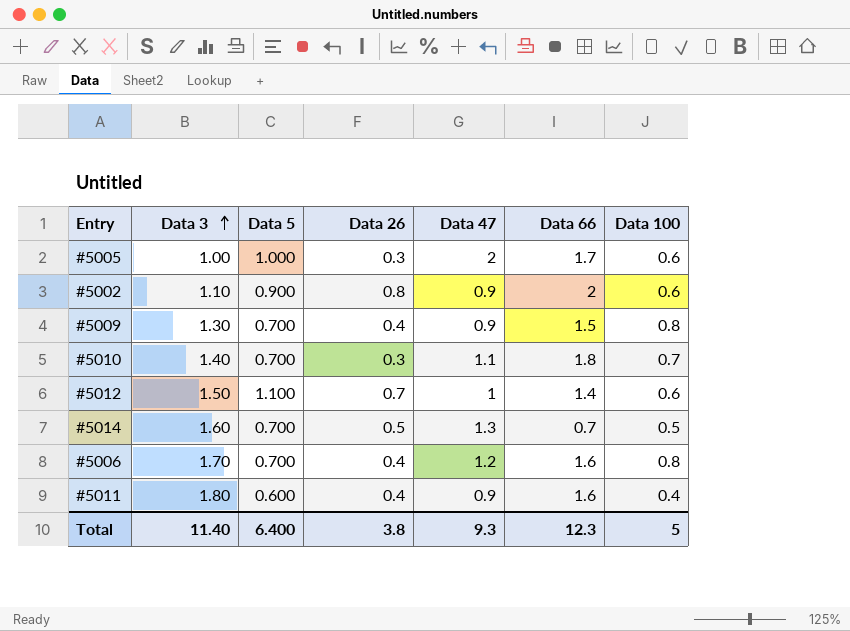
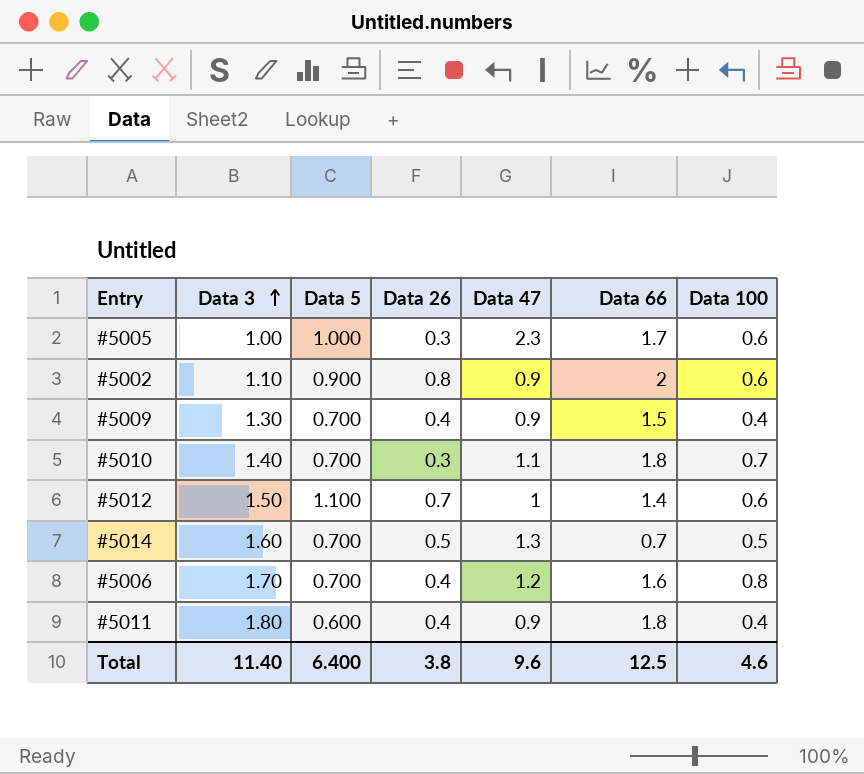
#5005 | Data 47: 2 -> 2.3
#5009 | Data 100: 0.8 -> 0.4
#5011 | Data 66: 1.6 -> 1.8
Total | Data 47: 9.3 -> 9.6
Total | Data 66: 12.3 -> 12.5
Total | Data 100: 5 -> 4.6

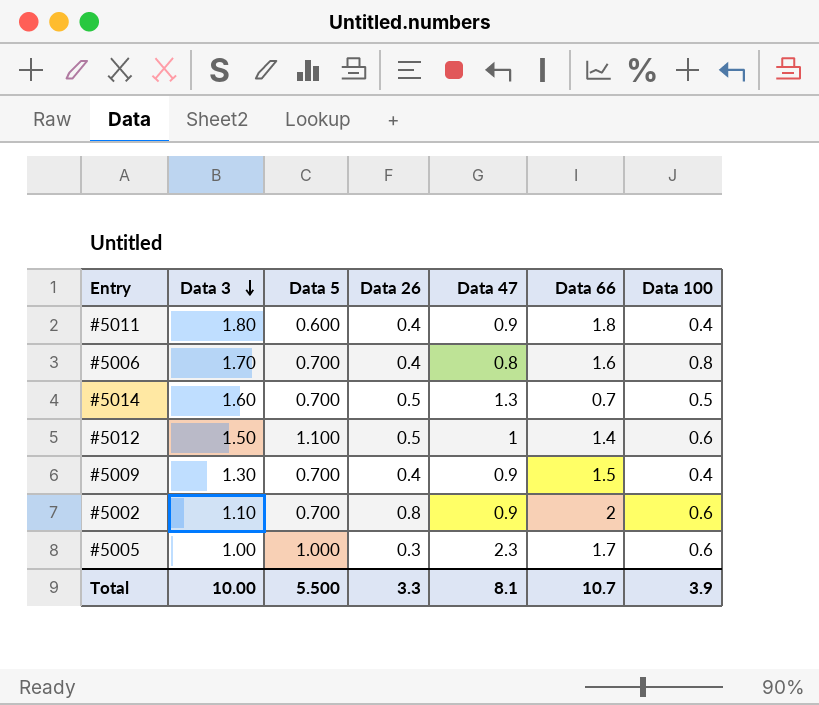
row order: Data 3 ascending -> Data 3 descending
row #5010: 1.40 | 0.700 | 0.3 | 1.1 | 1.8 | 0.7 -> none
#5006 | Data 47: 1.2 -> 0.8
#5012 | Data 26: 0.7 -> 0.5
#5002 | Data 5: 0.900 -> 0.700
Total | Data 3: 11.40 -> 10.00
Total | Data 5: 6.400 -> 5.500
Total | Data 26: 3.8 -> 3.3
Total | Data 47: 9.6 -> 8.1
Total | Data 66: 12.5 -> 10.7
Total | Data 100: 4.6 -> 3.9

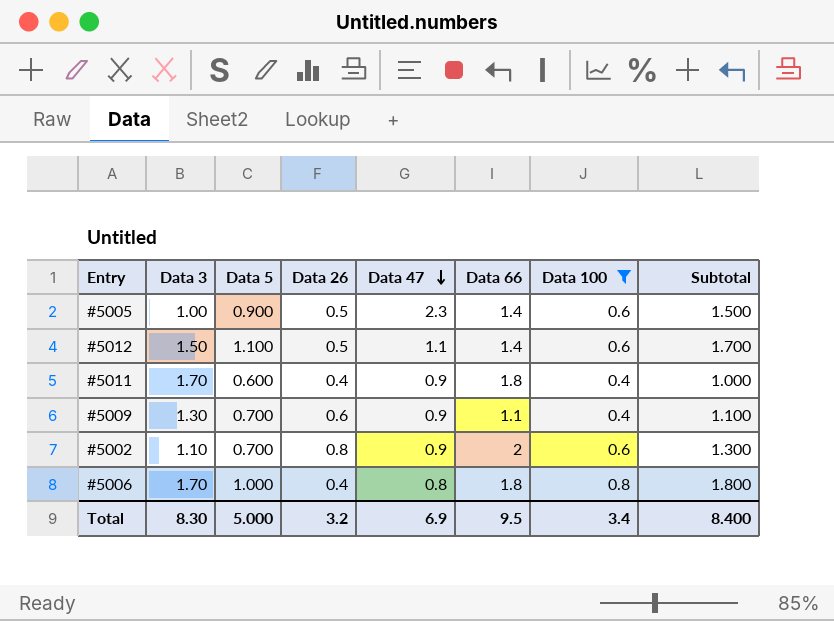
filter: none -> Data 100 != 0.5
row order: Data 3 descending -> Data 47 descending
column Subtotal | formula: none -> [Data 5] + [Data 100]
#5005 | Data 5: 1.000 -> 0.900
#5005 | Data 26: 0.3 -> 0.5
#5005 | Data 66: 1.7 -> 1.4
#5012 | Data 47: 1 -> 1.1
#5011 | Data 3: 1.80 -> 1.70
#5009 | Data 26: 0.4 -> 0.6
#5009 | Data 66: 1.5 -> 1.1
#5006 | Data 5: 0.700 -> 1.000
#5006 | Data 66: 1.6 -> 1.8
Total | Data 3: 10.00 -> 8.30
Total | Data 5: 5.500 -> 5.000
Total | Data 26: 3.3 -> 3.2
Total | Data 47: 8.1 -> 6.9
Total | Data 66: 10.7 -> 9.5
Total | Data 100: 3.9 -> 3.4

